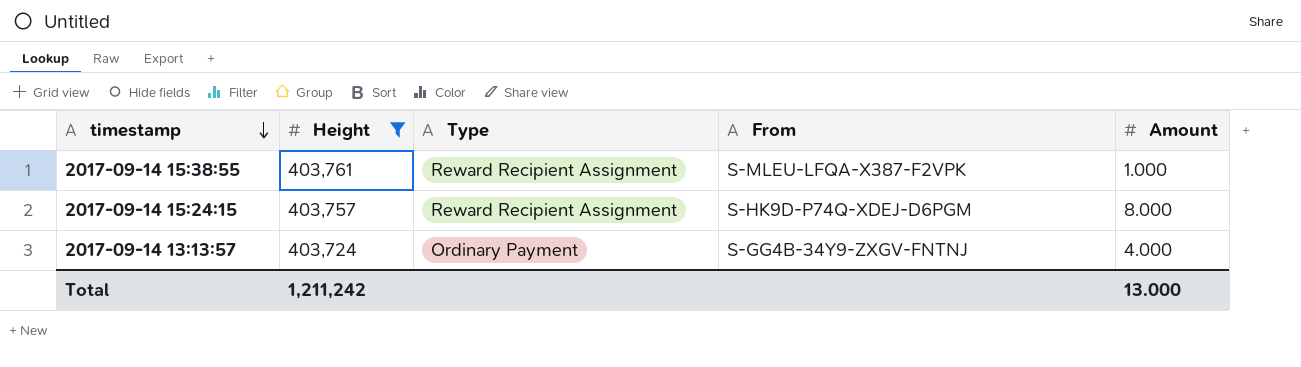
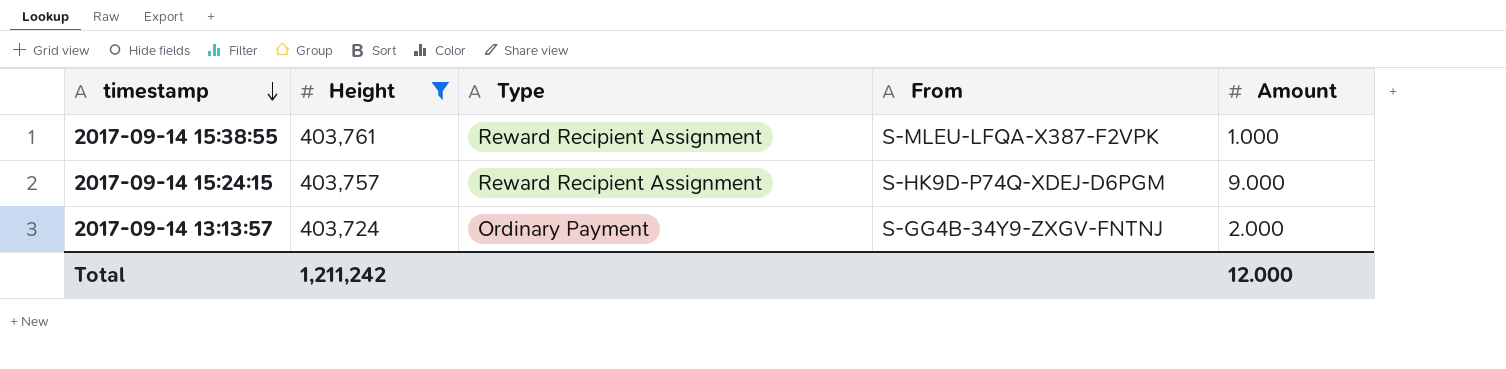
2017-09-14 15:24:15 | Amount: 8.000 -> 9.000
2017-09-14 13:13:57 | Amount: 4.000 -> 2.000
Total | Amount: 13.000 -> 12.000

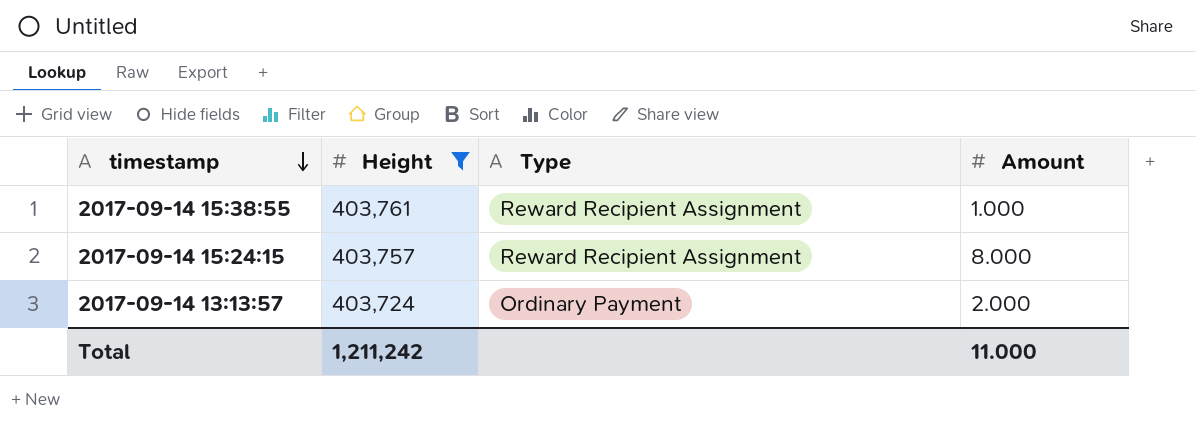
column From | position: 4 -> none
2017-09-14 15:24:15 | Amount: 9.000 -> 8.000
Total | Amount: 12.000 -> 11.000

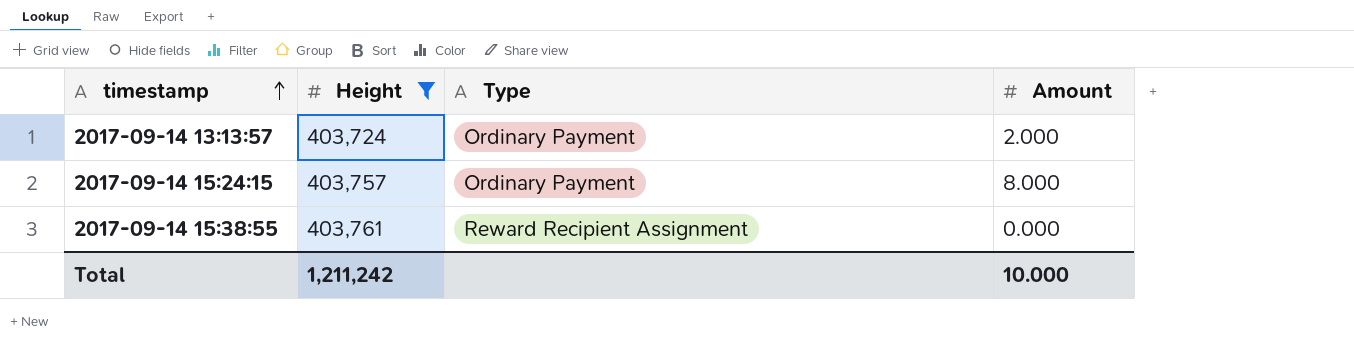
row order: timestamp descending -> timestamp ascending
2017-09-14 15:24:15 | Type: Reward Recipient Assignment -> Ordinary Payment
2017-09-14 15:38:55 | Amount: 1.000 -> 0.000
Total | Amount: 11.000 -> 10.000

